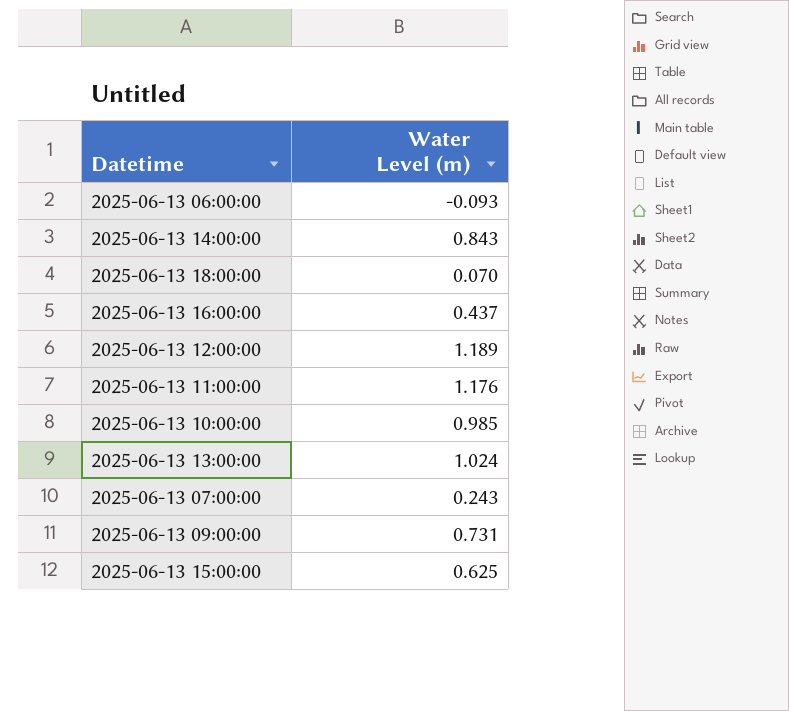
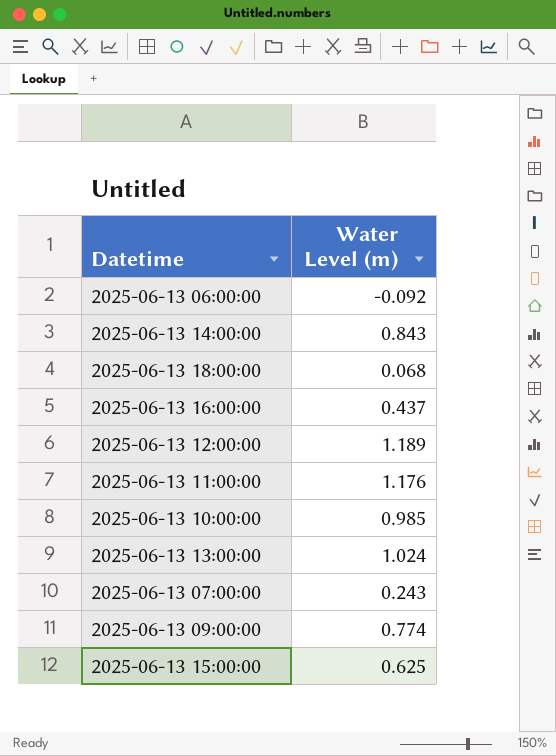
2025-06-13 06:00:00 | Water Level (m): -0.093 -> -0.092
2025-06-13 18:00:00 | Water Level (m): 0.070 -> 0.068
2025-06-13 09:00:00 | Water Level (m): 0.731 -> 0.774

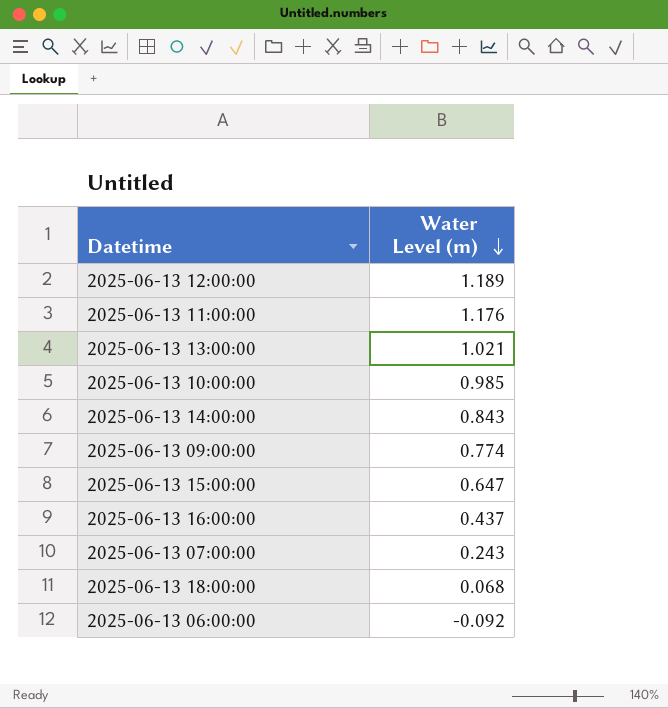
row order: none -> Water Level (m) descending
2025-06-13 13:00:00 | Water Level (m): 1.024 -> 1.021
2025-06-13 15:00:00 | Water Level (m): 0.625 -> 0.647

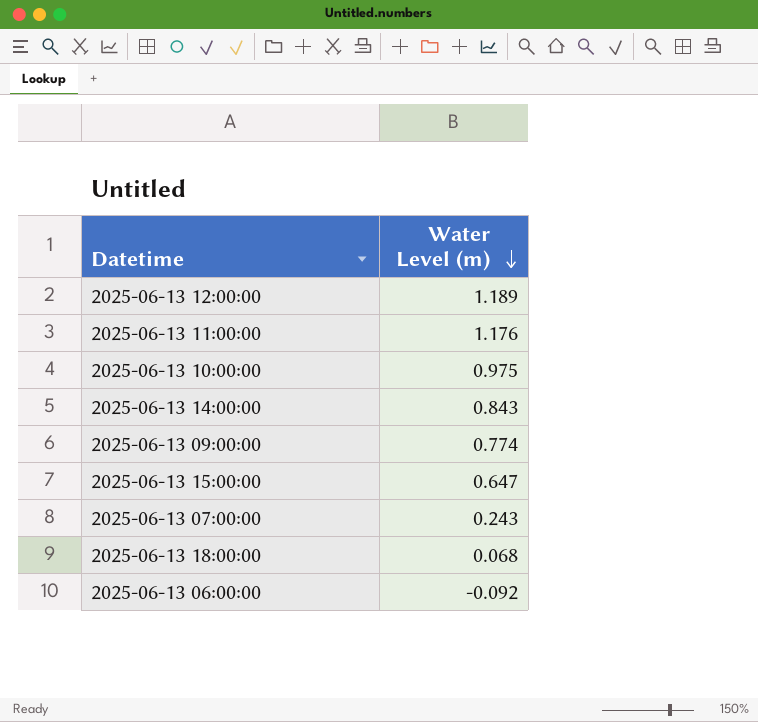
row 2025-06-13 13:00:00: 1.021 -> none
row 2025-06-13 16:00:00: 0.437 -> none
2025-06-13 10:00:00 | Water Level (m): 0.985 -> 0.975

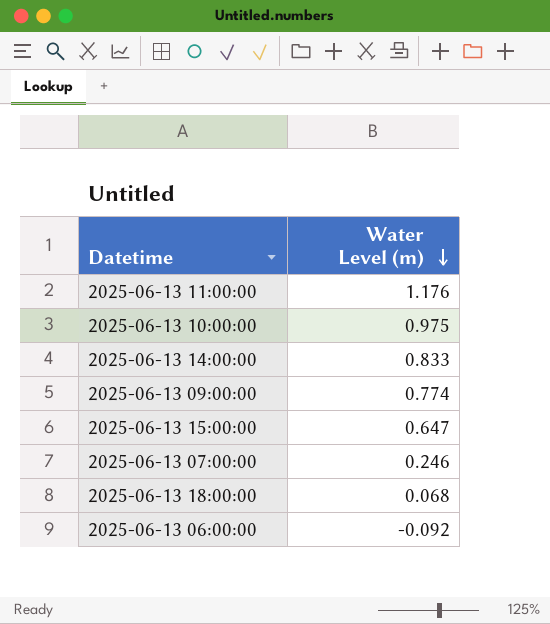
row 2025-06-13 12:00:00: 1.189 -> none
2025-06-13 14:00:00 | Water Level (m): 0.843 -> 0.833
2025-06-13 07:00:00 | Water Level (m): 0.243 -> 0.246

